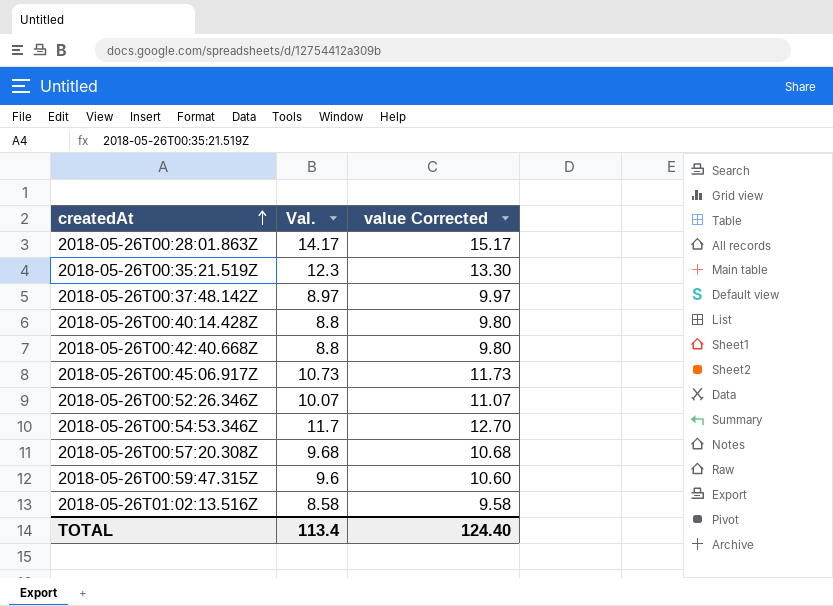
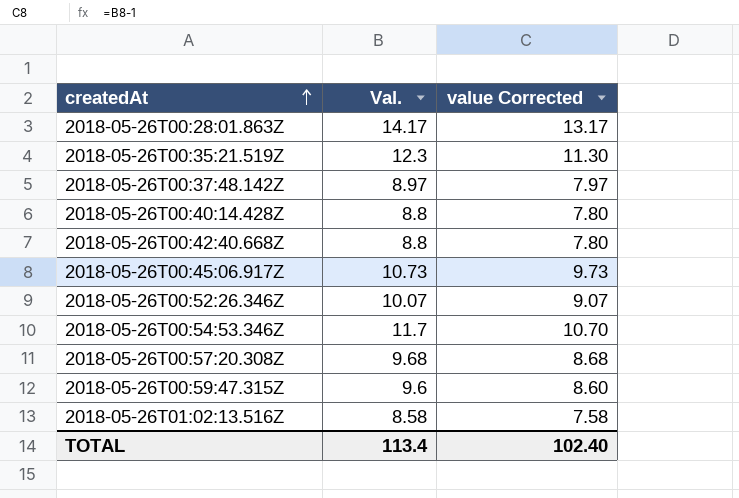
column value Corrected | formula: [Val.] + 1 -> [Val.] - 1
TOTAL | value Corrected: 124.40 -> 102.40

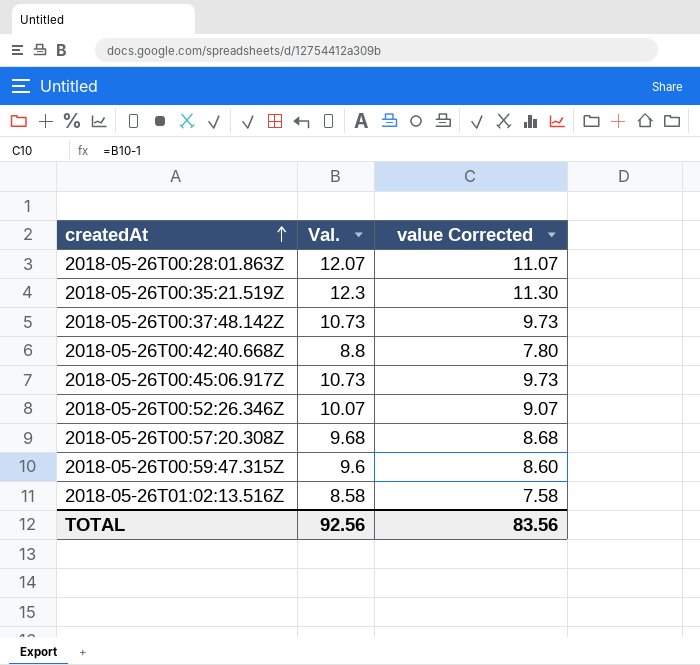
row 2018-05-26T00:40:14.428Z: 8.8 | 7.80 -> none
row 2018-05-26T00:54:53.346Z: 11.7 | 10.70 -> none
2018-05-26T00:28:01.863Z | Val.: 14.17 -> 12.07
2018-05-26T00:28:01.863Z | value Corrected: 13.17 -> 11.07
2018-05-26T00:37:48.142Z | Val.: 8.97 -> 10.73
2018-05-26T00:37:48.142Z | value Corrected: 7.97 -> 9.73
TOTAL | Val.: 113.4 -> 92.56
TOTAL | value Corrected: 102.40 -> 83.56

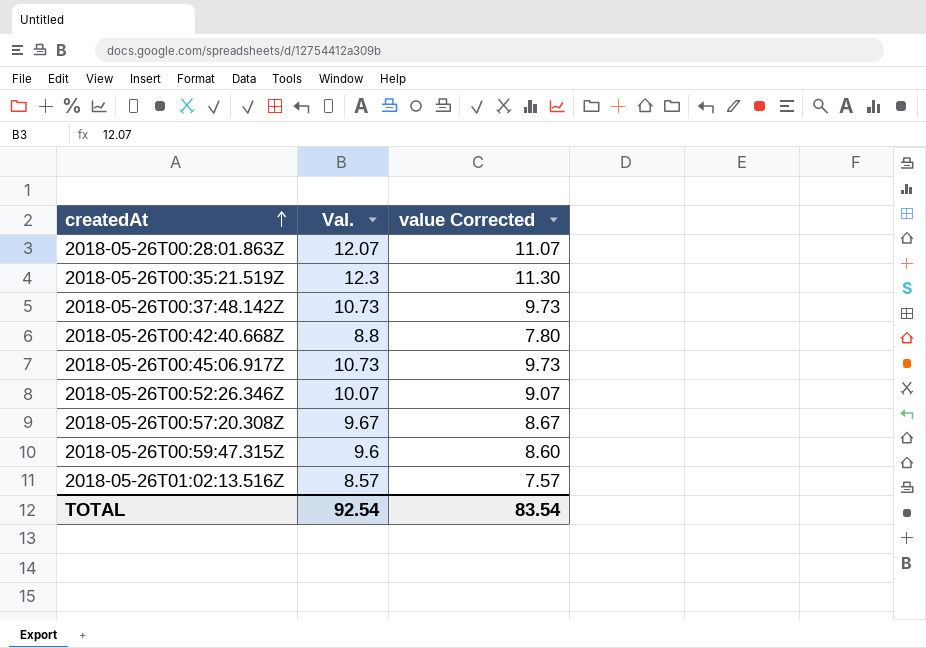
2018-05-26T00:57:20.308Z | Val.: 9.68 -> 9.67
2018-05-26T00:57:20.308Z | value Corrected: 8.68 -> 8.67
2018-05-26T01:02:13.516Z | Val.: 8.58 -> 8.57
2018-05-26T01:02:13.516Z | value Corrected: 7.58 -> 7.57
TOTAL | Val.: 92.56 -> 92.54
TOTAL | value Corrected: 83.56 -> 83.54

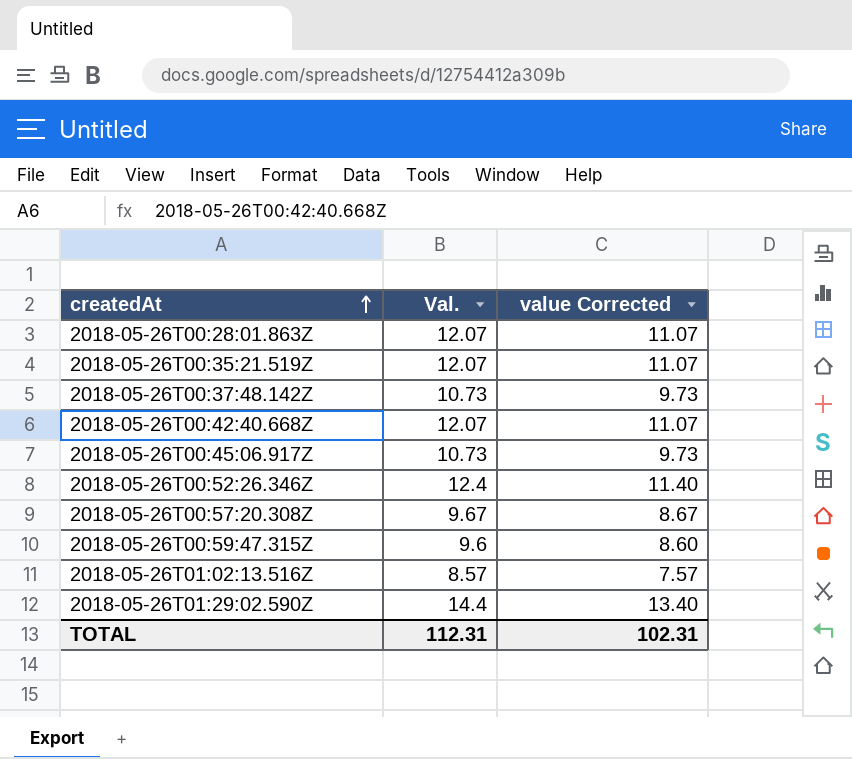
2018-05-26T00:35:21.519Z | Val.: 12.3 -> 12.07
2018-05-26T00:35:21.519Z | value Corrected: 11.30 -> 11.07
2018-05-26T00:42:40.668Z | Val.: 8.8 -> 12.07
2018-05-26T00:42:40.668Z | value Corrected: 7.80 -> 11.07
2018-05-26T00:52:26.346Z | Val.: 10.07 -> 12.4
2018-05-26T00:52:26.346Z | value Corrected: 9.07 -> 11.40
row 2018-05-26T01:29:02.590Z: none -> 14.4 | 13.40
TOTAL | Val.: 92.54 -> 112.31
TOTAL | value Corrected: 83.54 -> 102.31

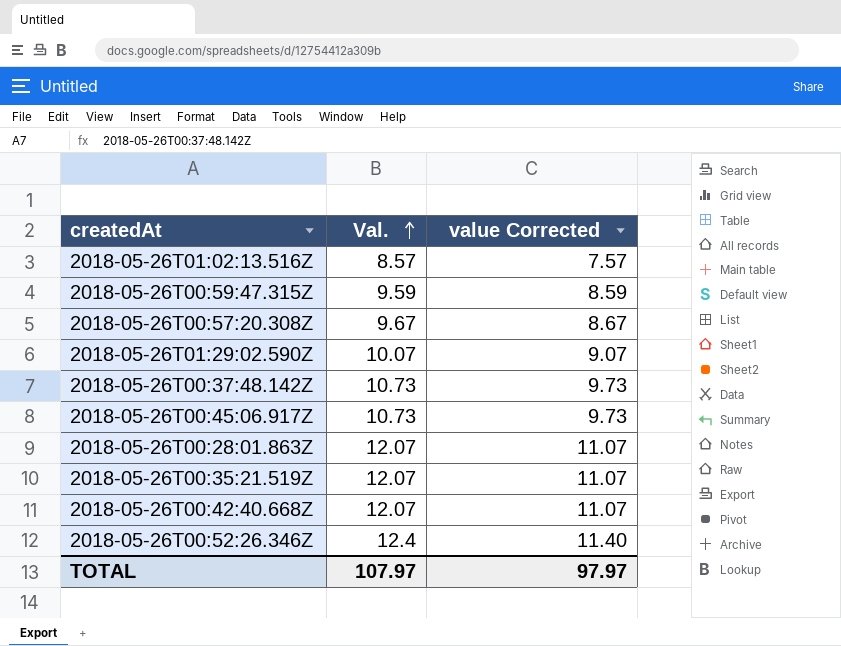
row order: createdAt ascending -> Val. ascending
2018-05-26T00:59:47.315Z | Val.: 9.6 -> 9.59
2018-05-26T00:59:47.315Z | value Corrected: 8.60 -> 8.59
2018-05-26T01:29:02.590Z | Val.: 14.4 -> 10.07
2018-05-26T01:29:02.590Z | value Corrected: 13.40 -> 9.07
TOTAL | Val.: 112.31 -> 107.97
TOTAL | value Corrected: 102.31 -> 97.97

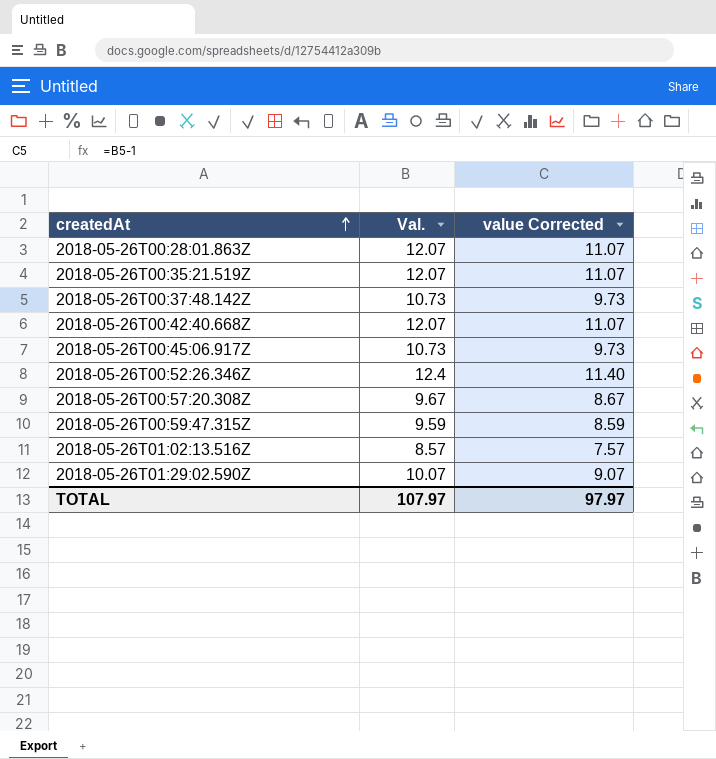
row order: Val. ascending -> createdAt ascending

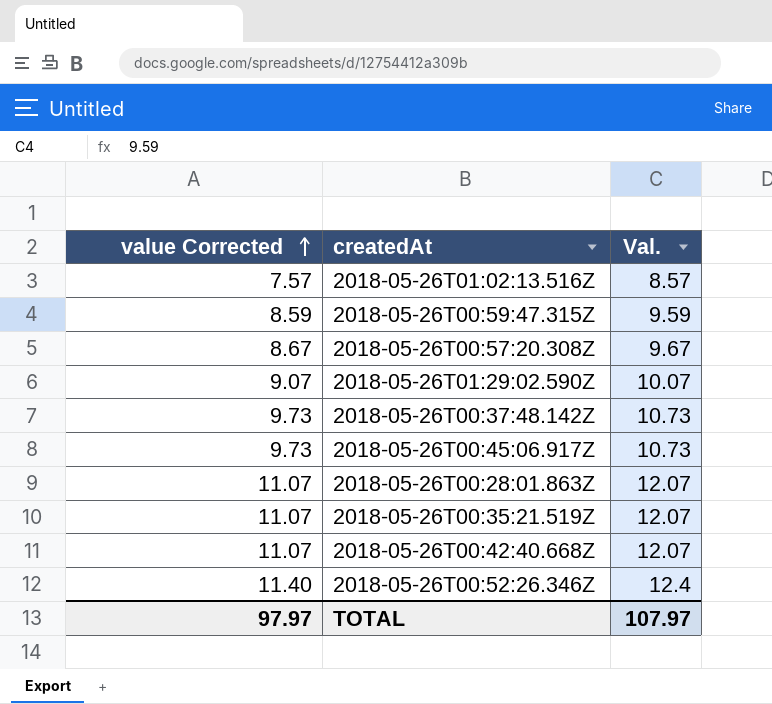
row order: createdAt ascending -> value Corrected ascending
column value Corrected | position: 3 -> 1

